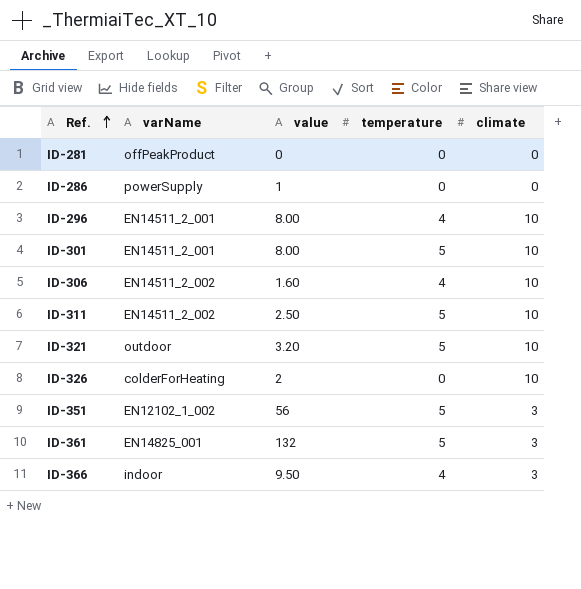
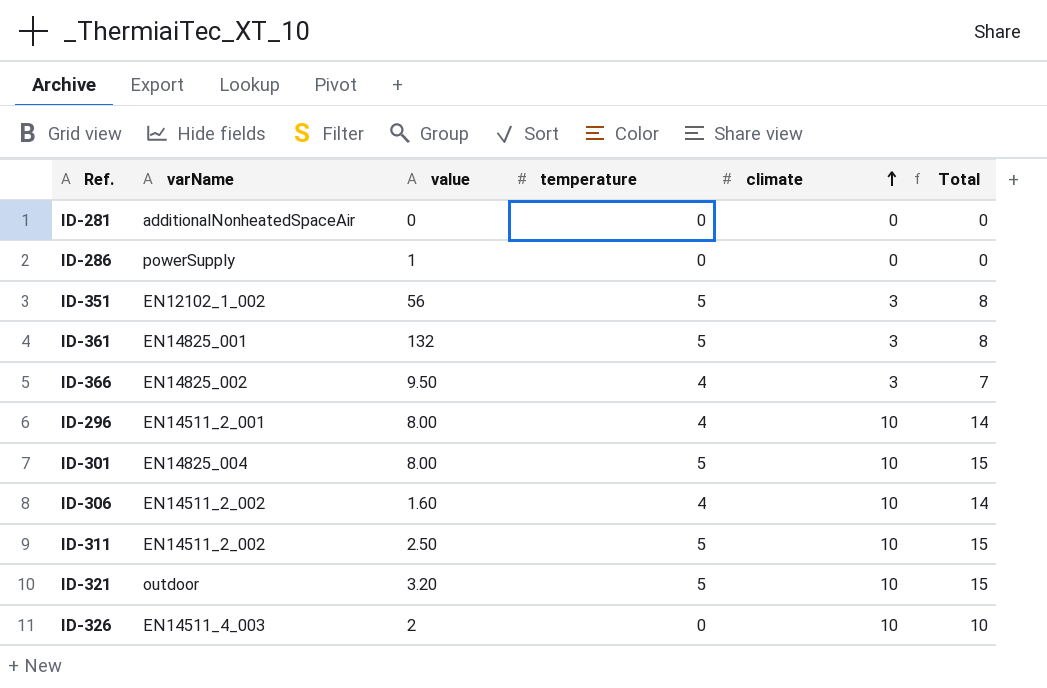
row order: Ref. ascending -> climate ascending
column Total | formula: none -> [temperature] + [climate]
ID-281 | varName: offPeakProduct -> additionalNonheatedSpaceAir
ID-366 | varName: indoor -> EN14825_002
ID-301 | varName: EN14511_2_001 -> EN14825_004
ID-326 | varName: colderForHeating -> EN14511_4_003

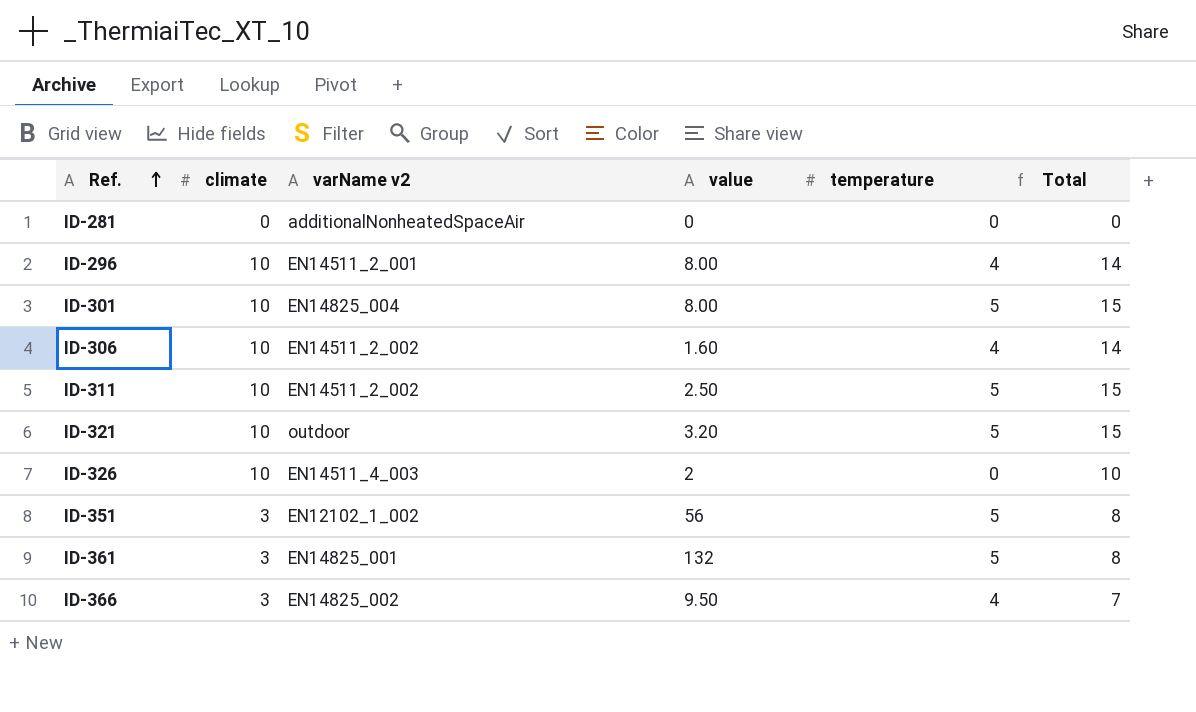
row order: climate ascending -> Ref. ascending
column climate | position: 5 -> 2
column name: varName -> varName v2
row ID-286: powerSupply | 1 | 0 | 0 | 0 -> none

